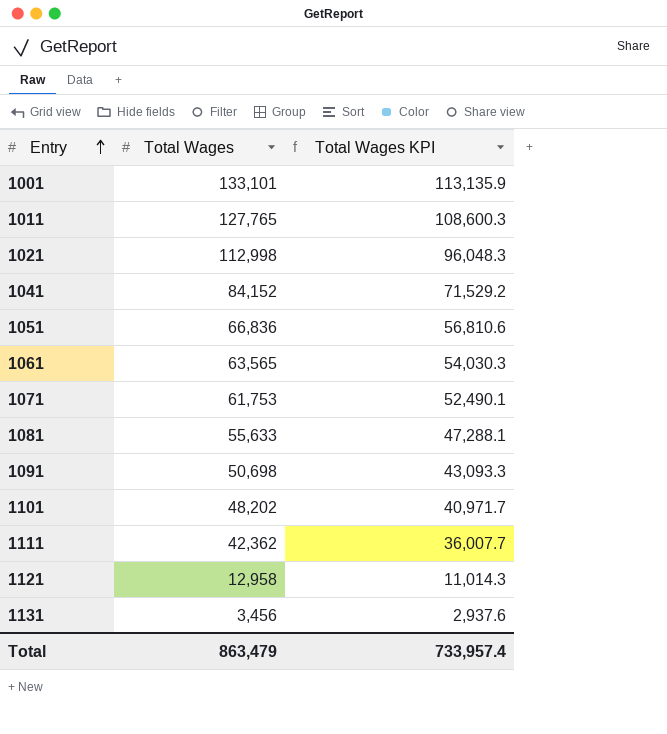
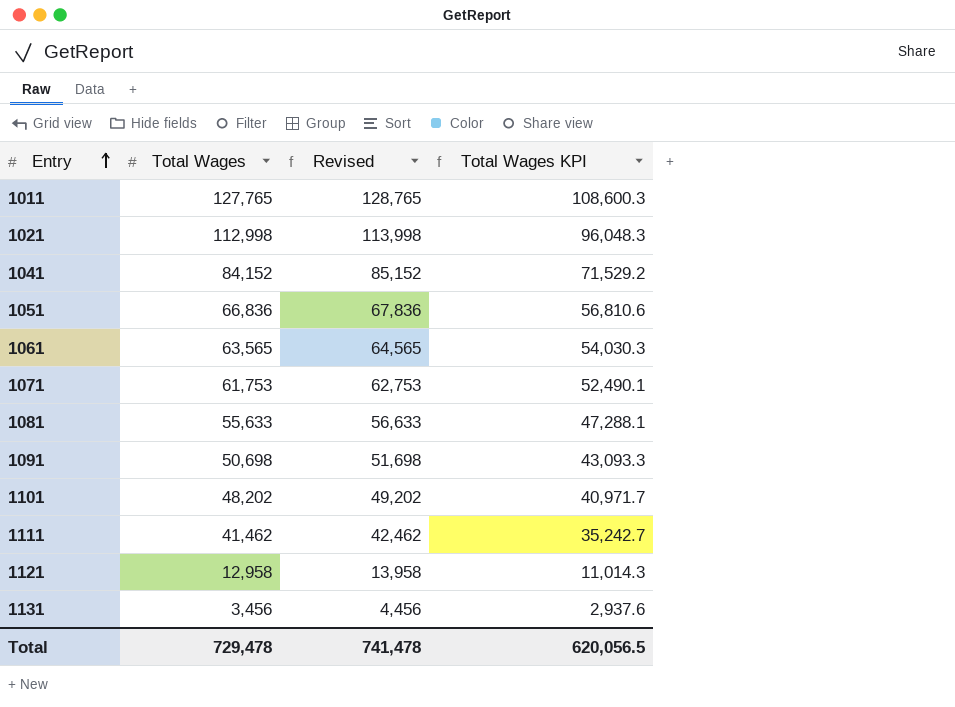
column Revised | formula: none -> [Total Wages] + 1000
row 1001: 133,101 | 113,135.9 -> none
1111 | Total Wages: 42,362 -> 41,462
1111 | Total Wages KPI: 36,007.7 -> 35,242.7
Total | Total Wages: 863,479 -> 729,478
Total | Total Wages KPI: 733,957.4 -> 620,056.5

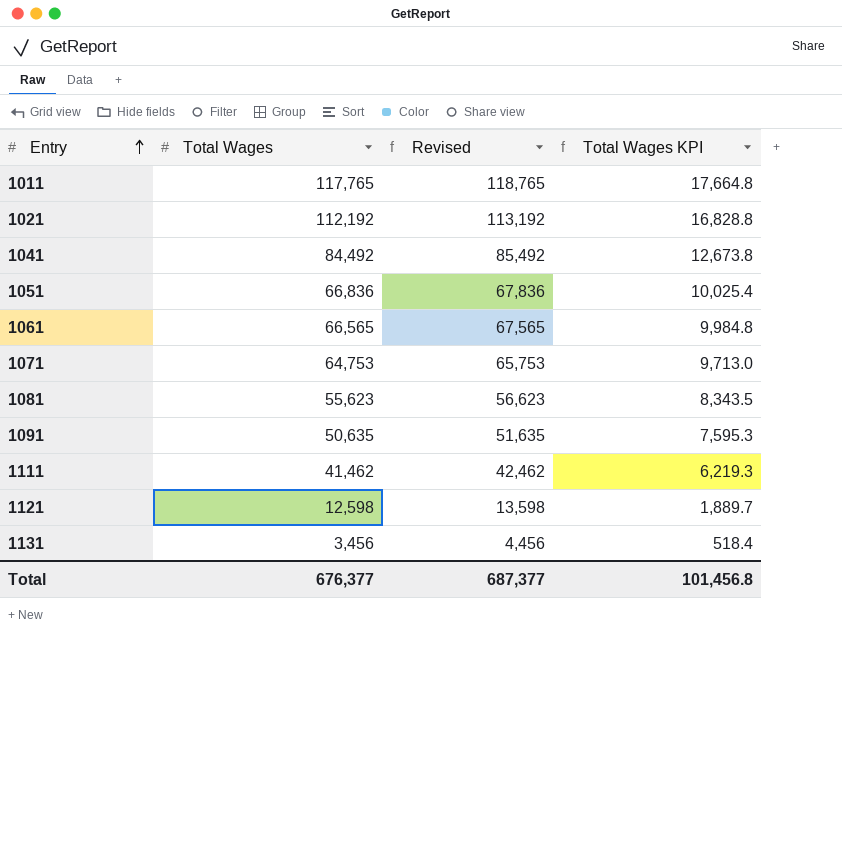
column Total Wages KPI | formula: [Total Wages] * 0.85 -> [Total Wages] * 0.15
row 1101: 48,202 | 49,202 | 40,971.7 -> none
1011 | Total Wages: 127,765 -> 117,765
1011 | Revised: 128,765 -> 118,765
1021 | Total Wages: 112,998 -> 112,192
1021 | Revised: 113,998 -> 113,192
1041 | Total Wages: 84,152 -> 84,492
1041 | Revised: 85,152 -> 85,492
1061 | Total Wages: 63,565 -> 66,565
1061 | Revised: 64,565 -> 67,565
1071 | Total Wages: 61,753 -> 64,753
1071 | Revised: 62,753 -> 65,753
1081 | Total Wages: 55,633 -> 55,623
1081 | Revised: 56,633 -> 56,623
1091 | Total Wages: 50,698 -> 50,635
1091 | Revised: 51,698 -> 51,635
1121 | Total Wages: 12,958 -> 12,598
1121 | Revised: 13,958 -> 13,598
Total | Total Wages: 729,478 -> 676,377
Total | Revised: 741,478 -> 687,377
Total | Total Wages KPI: 620,056.5 -> 101,456.8

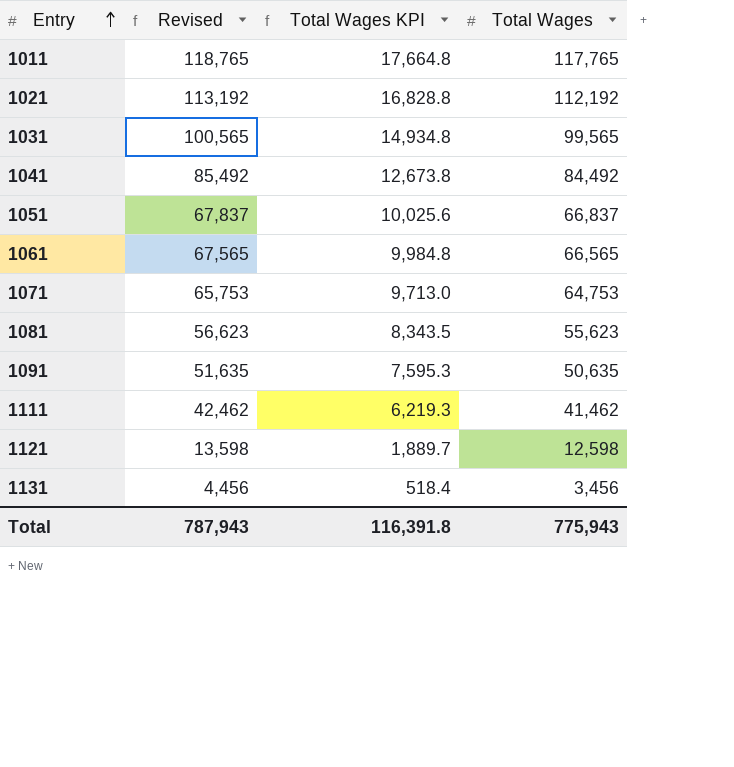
column Total Wages | position: 2 -> 4
row 1031: none -> 100,565 | 14,934.8 | 99,565
1051 | Revised: 67,836 -> 67,837
1051 | Total Wages KPI: 10,025.4 -> 10,025.6
1051 | Total Wages: 66,836 -> 66,837
Total | Revised: 687,377 -> 787,943
Total | Total Wages KPI: 101,456.8 -> 116,391.8
Total | Total Wages: 676,377 -> 775,943

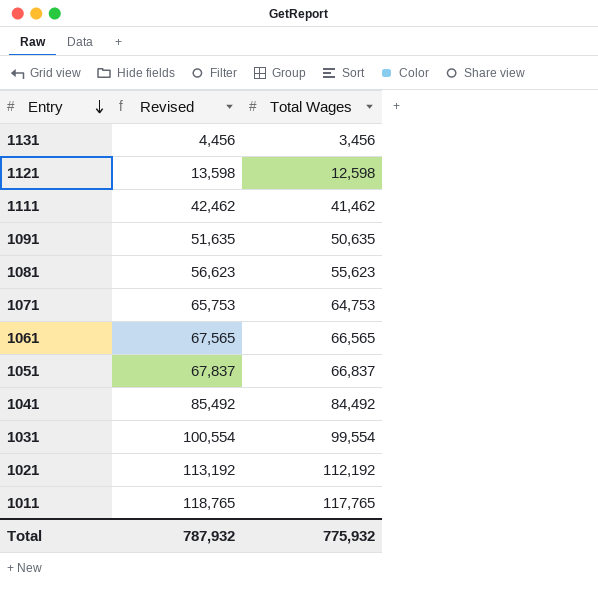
row order: Entry ascending -> Entry descending
column Total Wages KPI | formula: [Total Wages] * 0.15 -> none
1031 | Revised: 100,565 -> 100,554
1031 | Total Wages: 99,565 -> 99,554
Total | Revised: 787,943 -> 787,932
Total | Total Wages: 775,943 -> 775,932

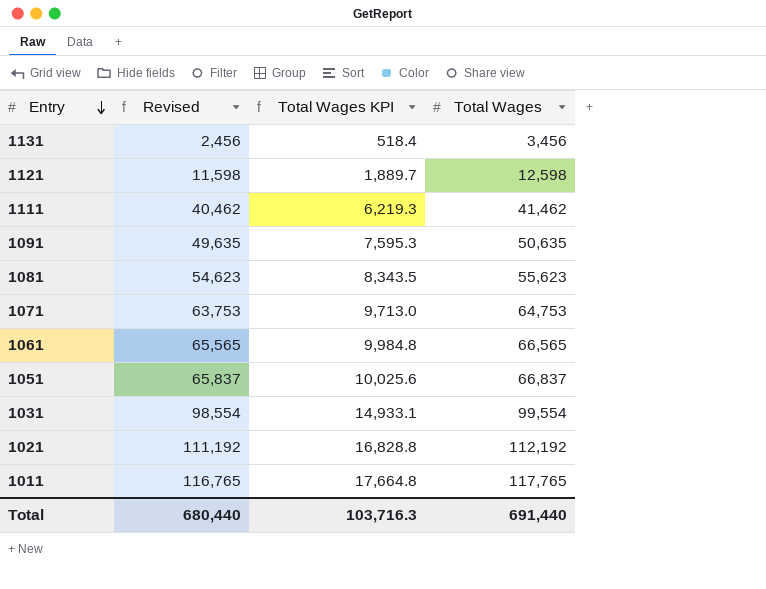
column Revised | formula: [Total Wages] + 1000 -> [Total Wages] - 1000
column Total Wages KPI | formula: none -> [Total Wages] * 0.15
row 1041: 85,492 | 84,492 -> none
Total | Revised: 787,932 -> 680,440
Total | Total Wages: 775,932 -> 691,440

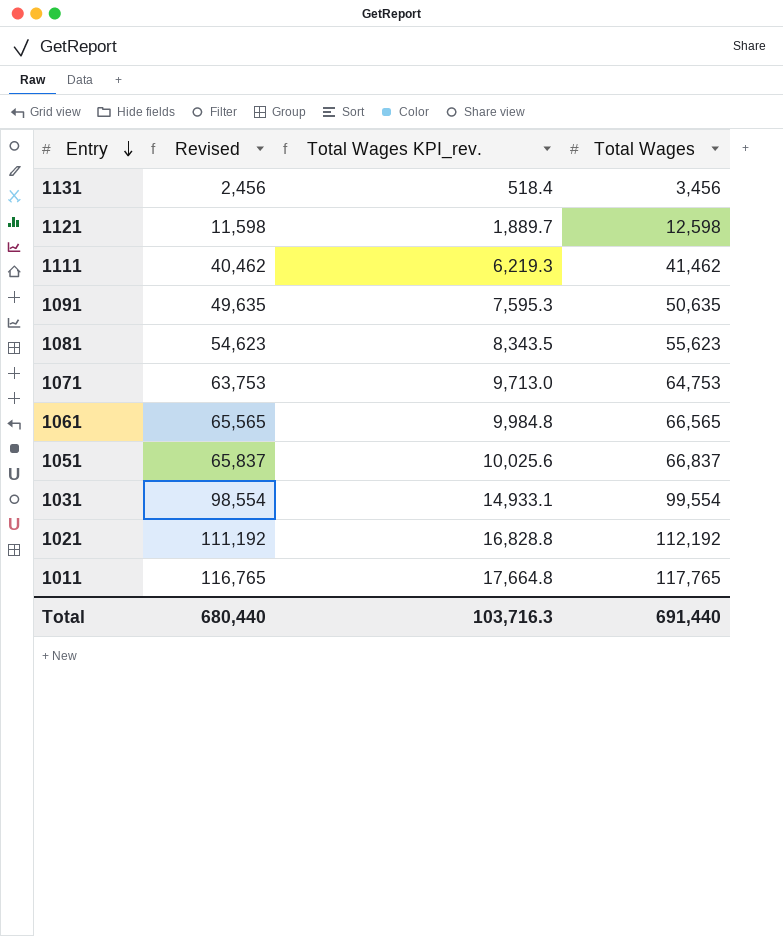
column name: Total Wages KPI -> Total Wages KPI_rev.

